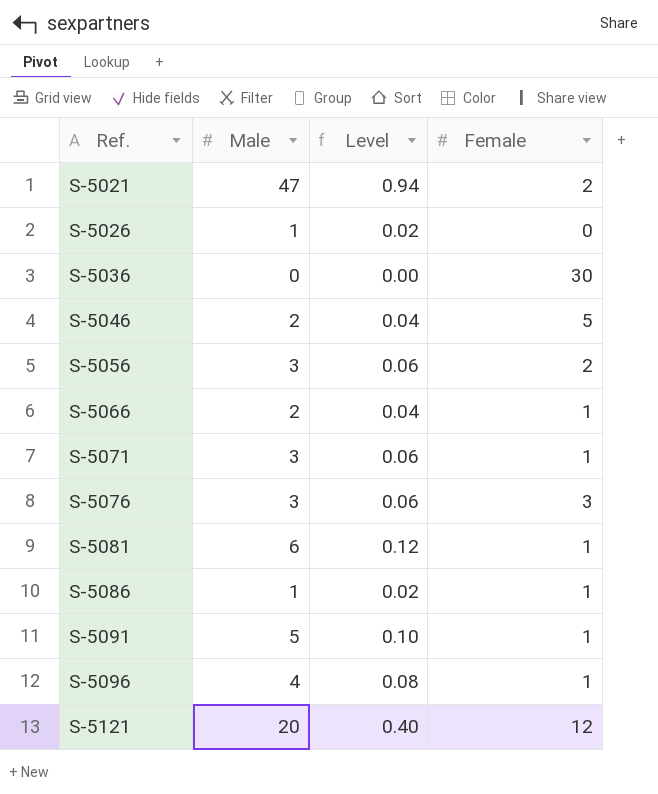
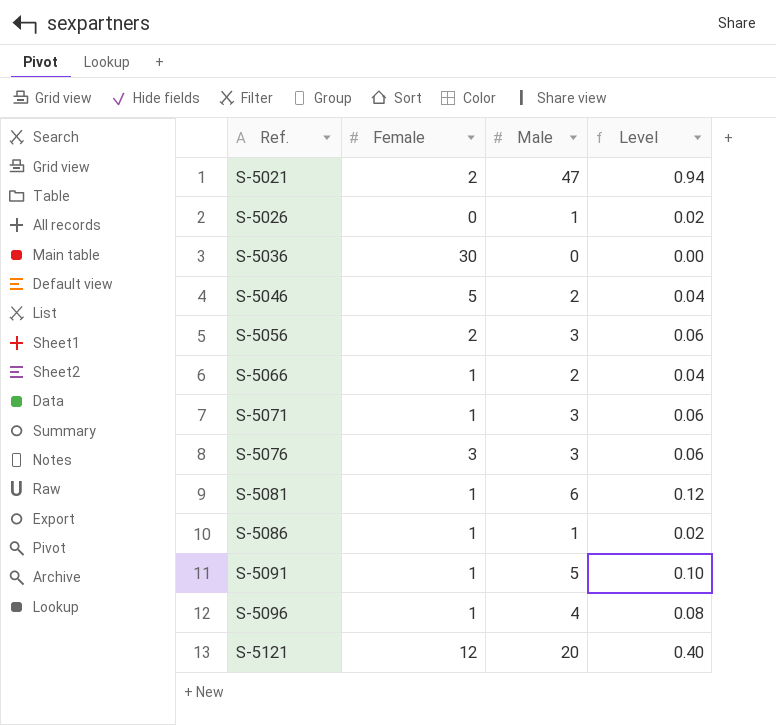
column Female | position: 4 -> 2

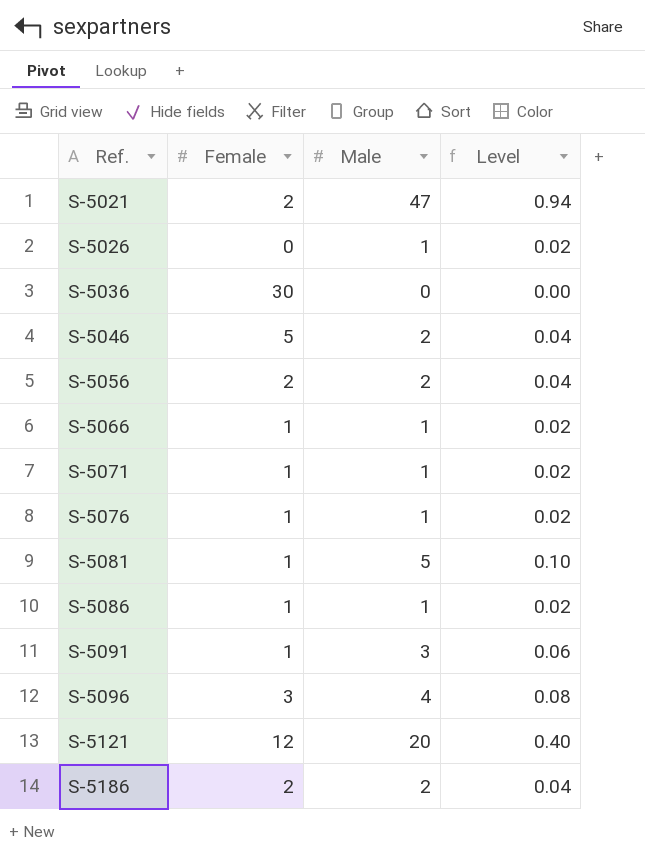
S-5056 | Male: 3 -> 2
S-5056 | Level: 0.06 -> 0.04
S-5066 | Male: 2 -> 1
S-5066 | Level: 0.04 -> 0.02
S-5071 | Male: 3 -> 1
S-5071 | Level: 0.06 -> 0.02
S-5076 | Female: 3 -> 1
S-5076 | Male: 3 -> 1
S-5076 | Level: 0.06 -> 0.02
S-5081 | Male: 6 -> 5
S-5081 | Level: 0.12 -> 0.10
S-5091 | Male: 5 -> 3
S-5091 | Level: 0.10 -> 0.06
S-5096 | Female: 1 -> 3
row S-5186: none -> 2 | 2 | 0.04

